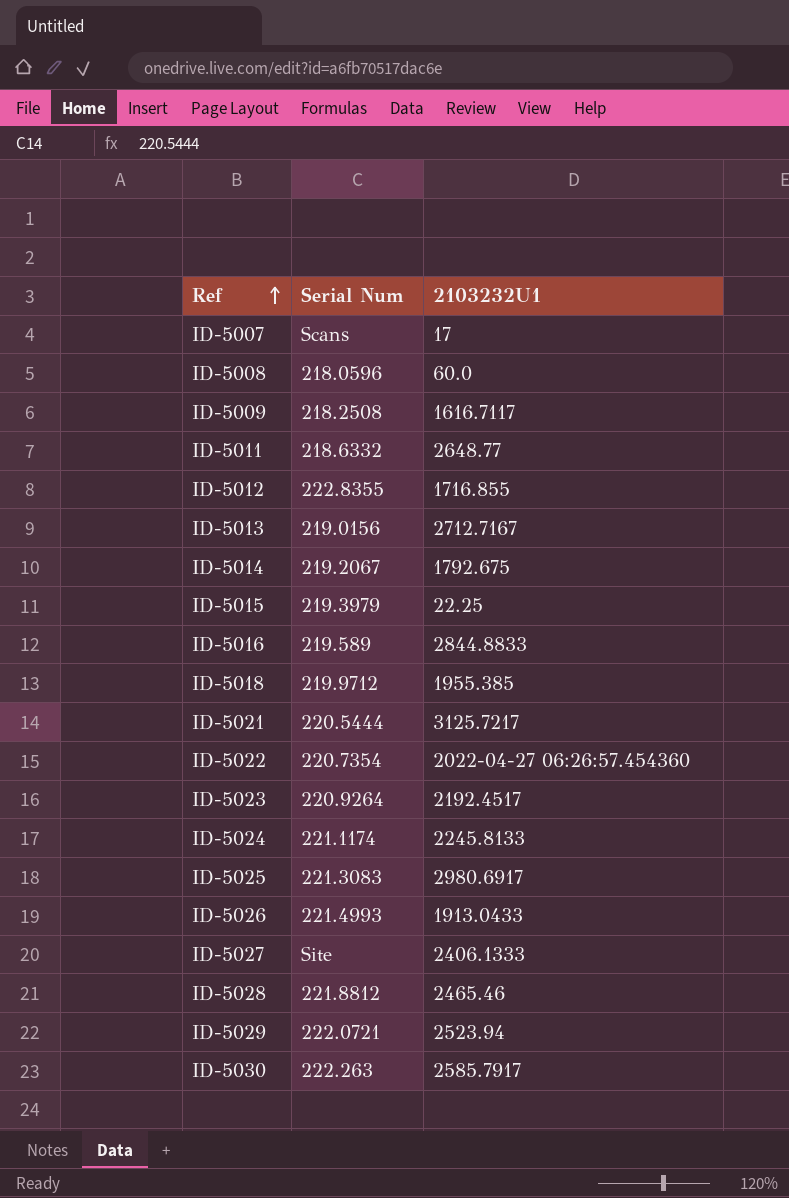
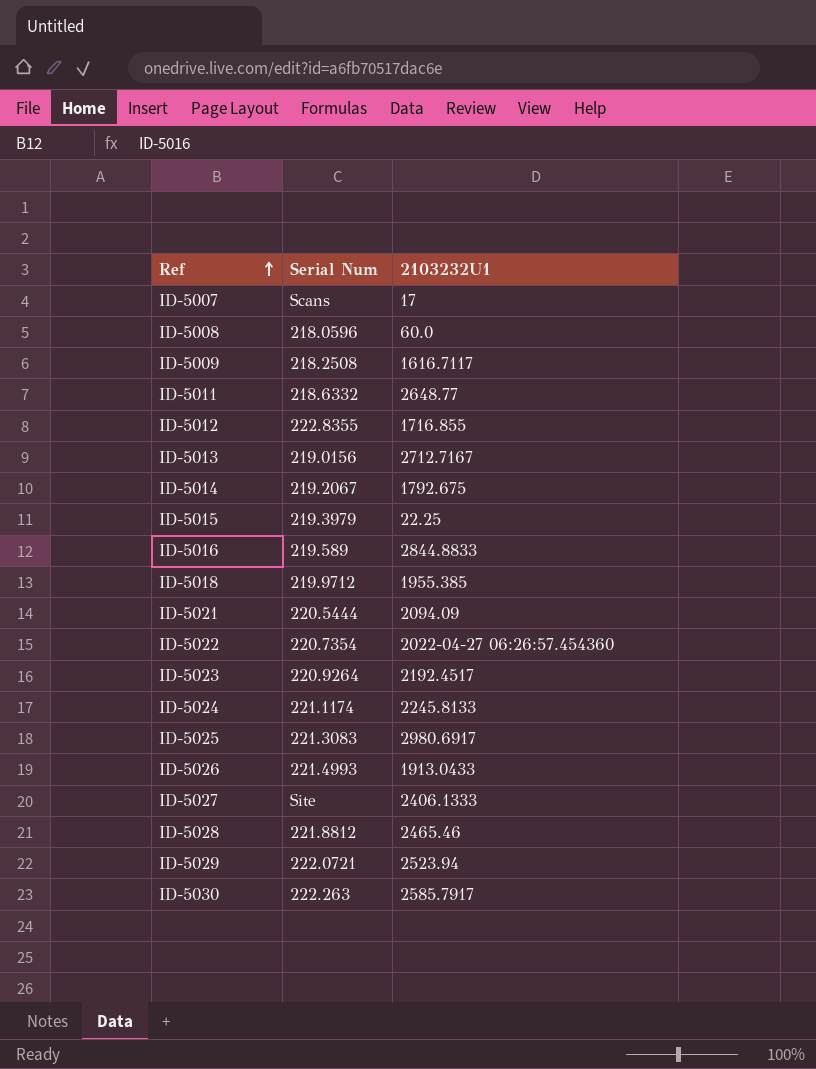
ID-5021 | 2103232U1: 3125.7217 -> 2094.09

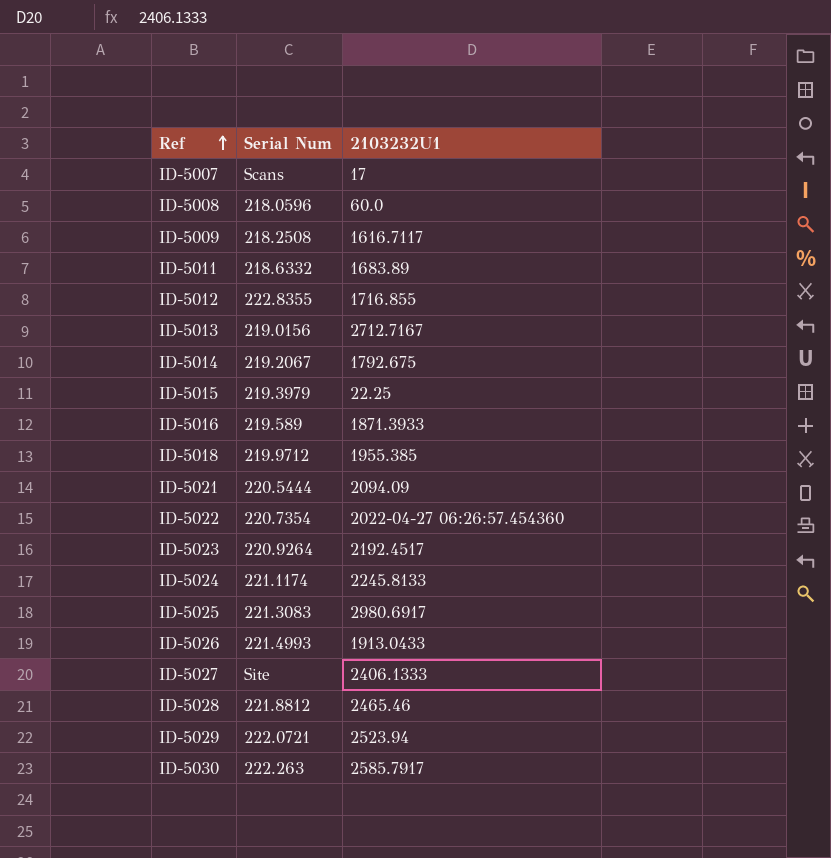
ID-5011 | 2103232U1: 2648.77 -> 1683.89
ID-5016 | 2103232U1: 2844.8833 -> 1871.3933

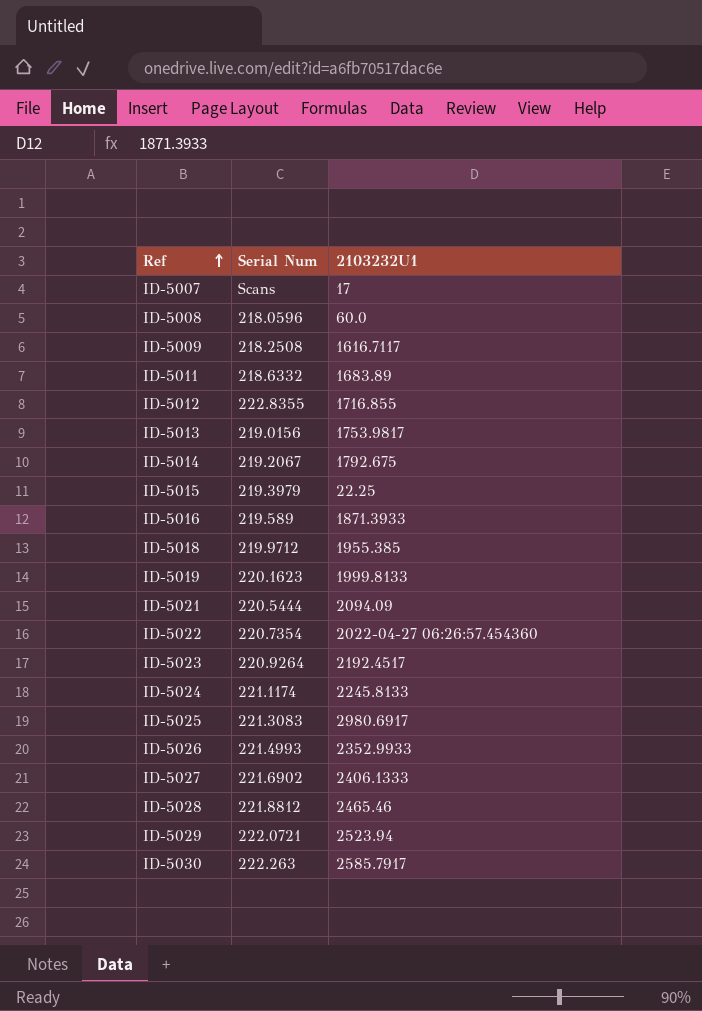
ID-5013 | 2103232U1: 2712.7167 -> 1753.9817
row ID-5019: none -> 220.1623 | 1999.8133
ID-5026 | 2103232U1: 1913.0433 -> 2352.9933
ID-5027 | Serial Num: Site -> 221.6902

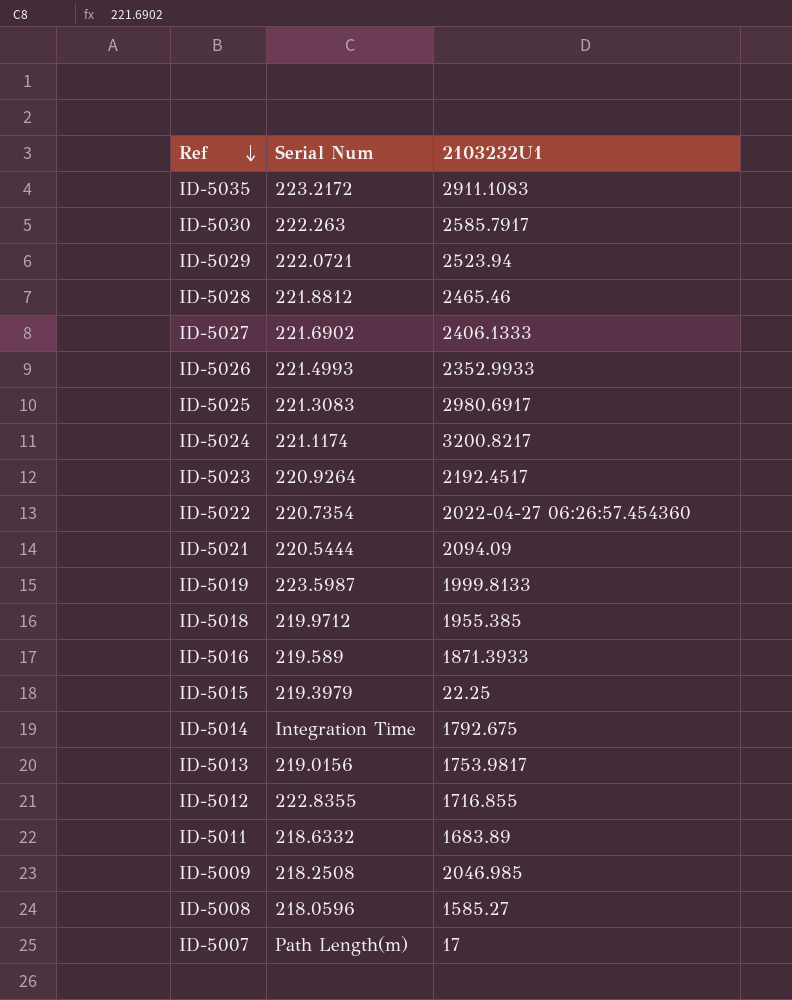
row order: Ref ascending -> Ref descending
row ID-5035: none -> 223.2172 | 2911.1083
ID-5024 | 2103232U1: 2245.8133 -> 3200.8217
ID-5019 | Serial Num: 220.1623 -> 223.5987
ID-5014 | Serial Num: 219.2067 -> Integration Time
ID-5009 | 2103232U1: 1616.7117 -> 2046.985
ID-5008 | 2103232U1: 60.0 -> 1585.27
ID-5007 | Serial Num: Scans -> Path Length(m)

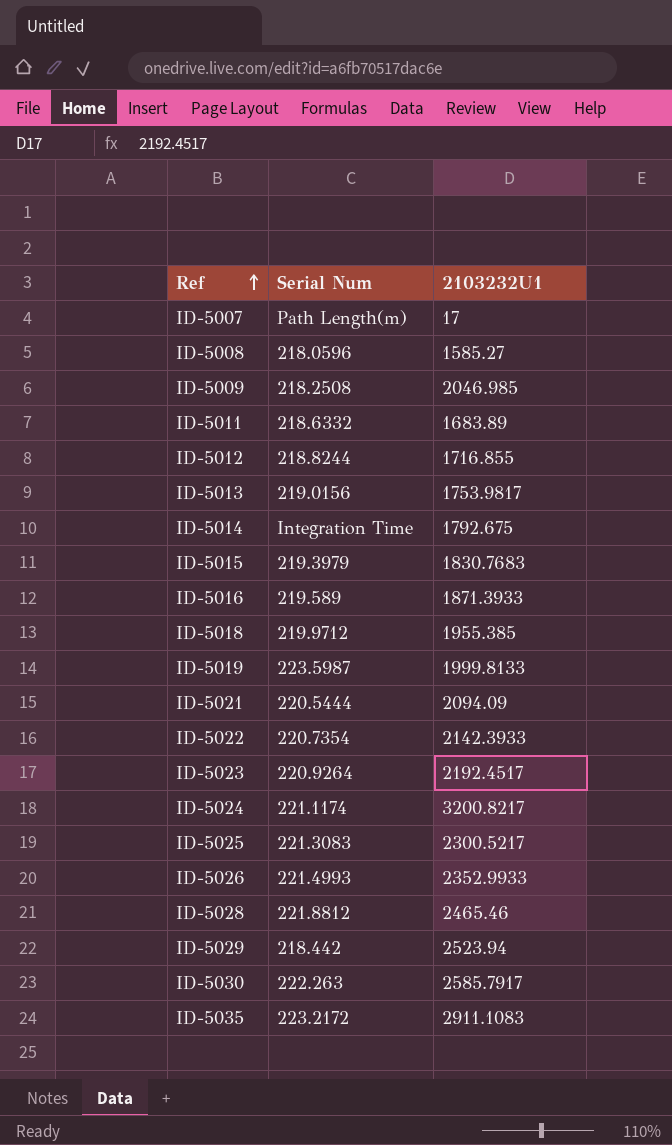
row order: Ref descending -> Ref ascending
row ID-5027: 221.6902 | 2406.1333 -> none
ID-5012 | Serial Num: 222.8355 -> 218.8244
ID-5015 | 2103232U1: 22.25 -> 1830.7683
ID-5022 | 2103232U1: 2022-04-27 06:26:57.454360 -> 2142.3933
ID-5025 | 2103232U1: 2980.6917 -> 2300.5217
ID-5029 | Serial Num: 222.0721 -> 218.442

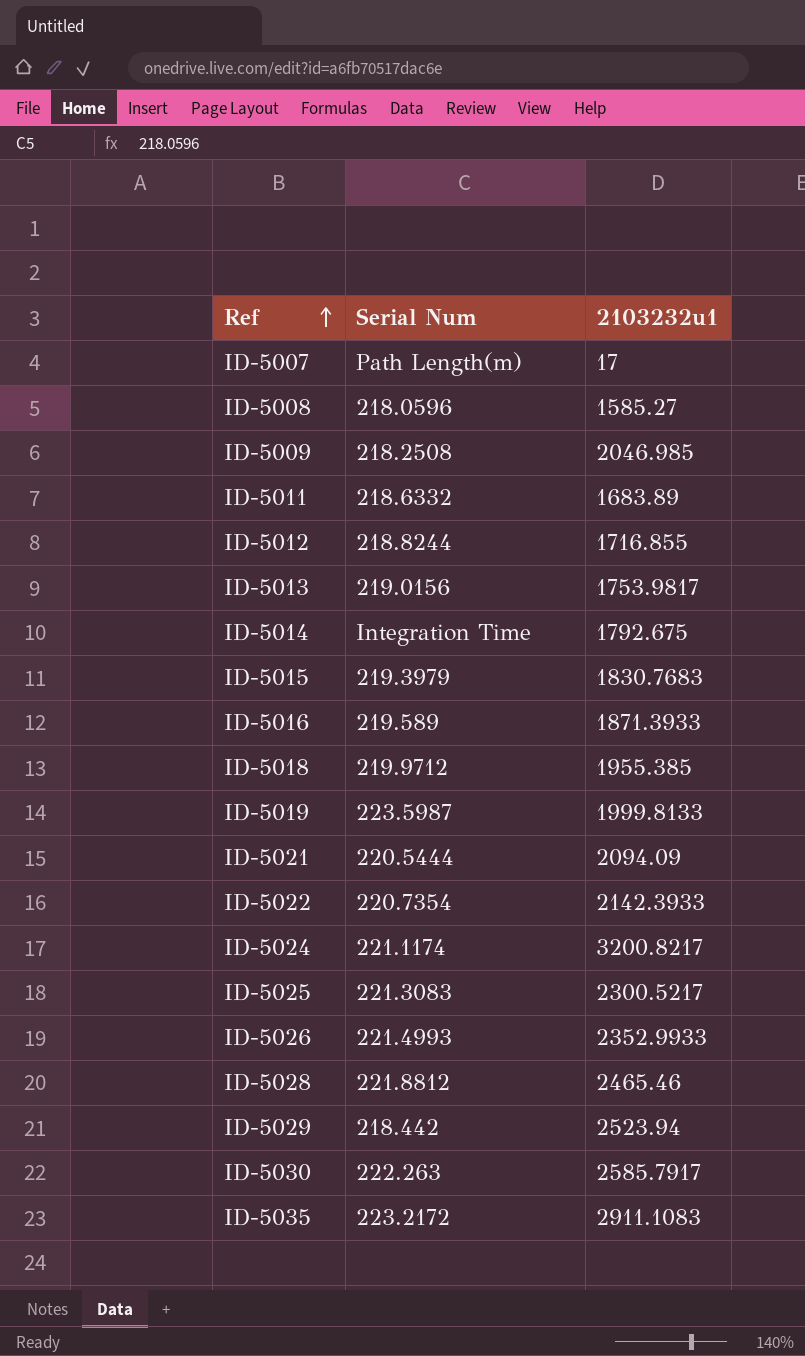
column name: 2103232U1 -> 2103232u1
row ID-5023: 220.9264 | 2192.4517 -> none

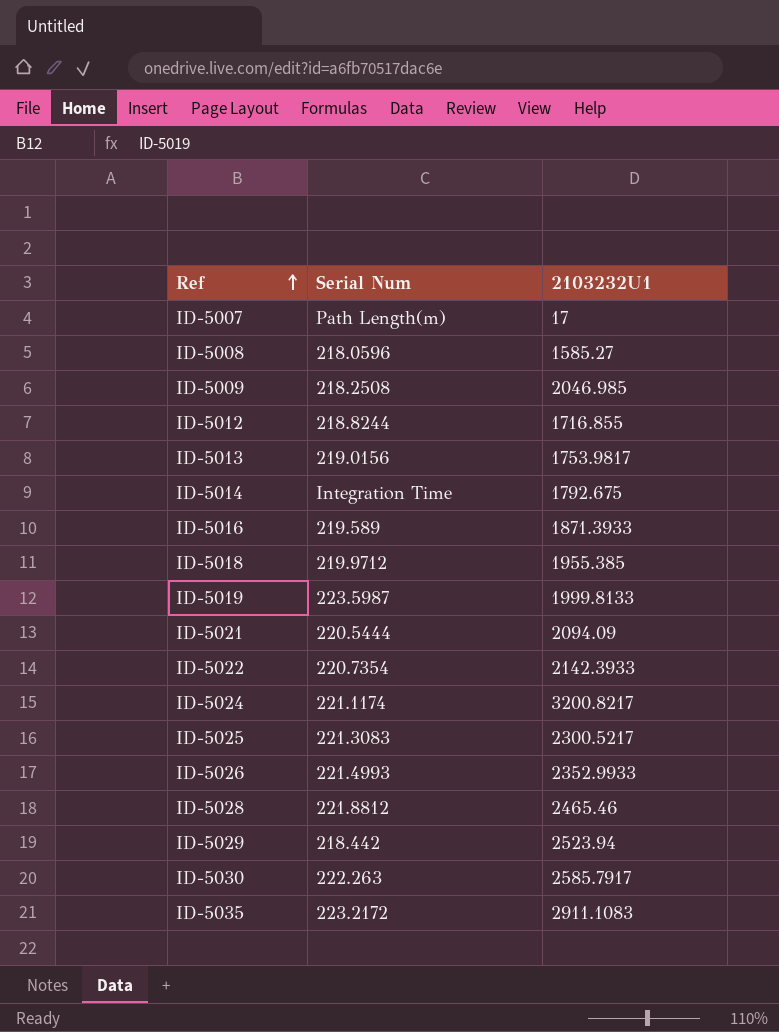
column name: 2103232u1 -> 2103232U1
row ID-5011: 218.6332 | 1683.89 -> none
row ID-5015: 219.3979 | 1830.7683 -> none

